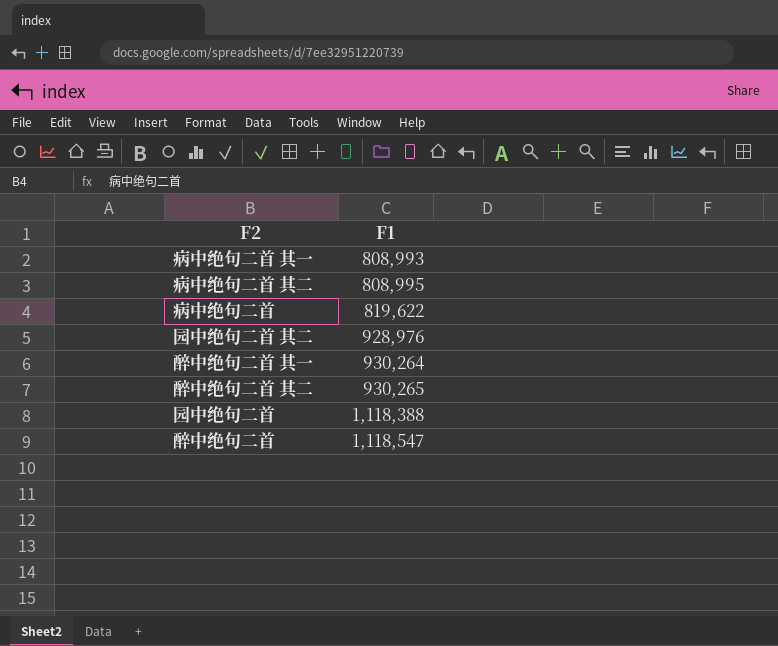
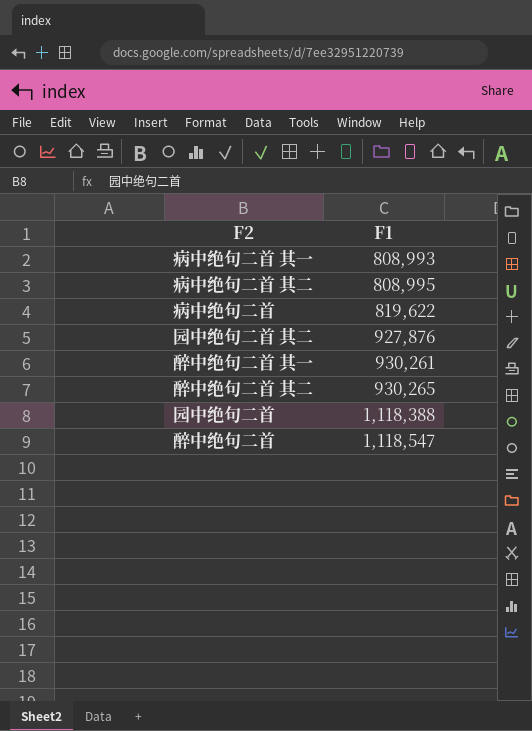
园中绝句二首 其二 | F1: 928,976 -> 927,876
醉中绝句二首 其一 | F1: 930,264 -> 930,261

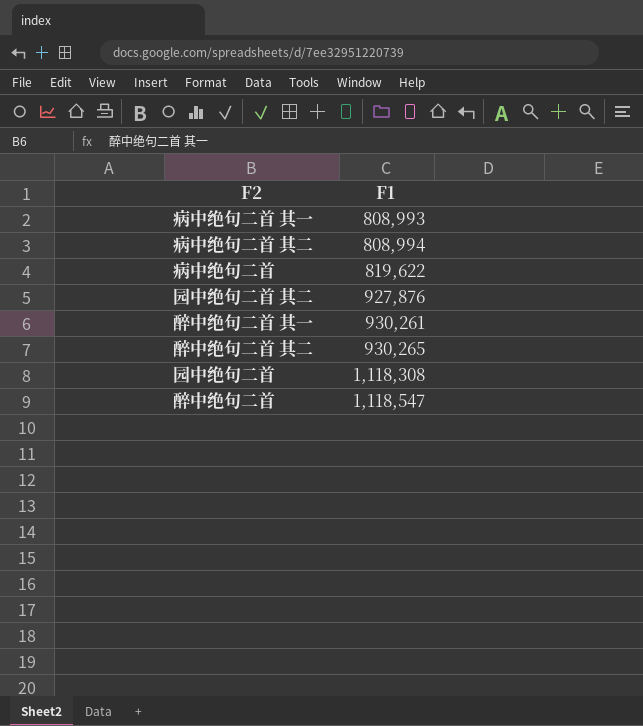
病中绝句二首 其二 | F1: 808,995 -> 808,994
园中绝句二首 | F1: 1,118,388 -> 1,118,308

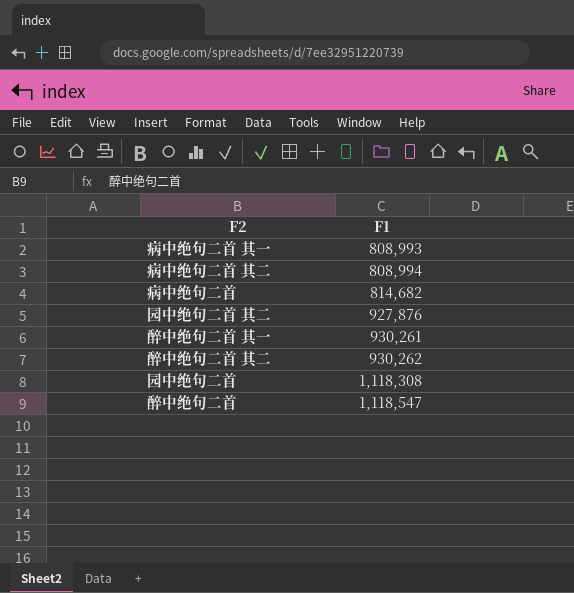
病中绝句二首 | F1: 819,622 -> 814,682
醉中绝句二首 其二 | F1: 930,265 -> 930,262

